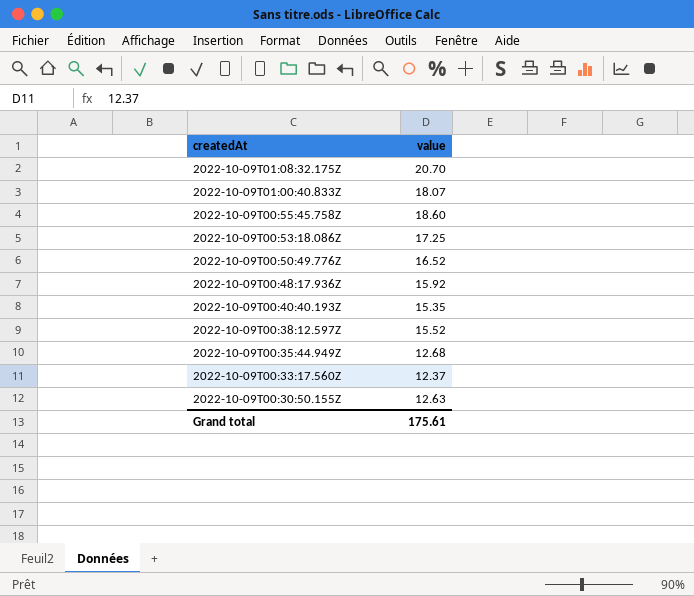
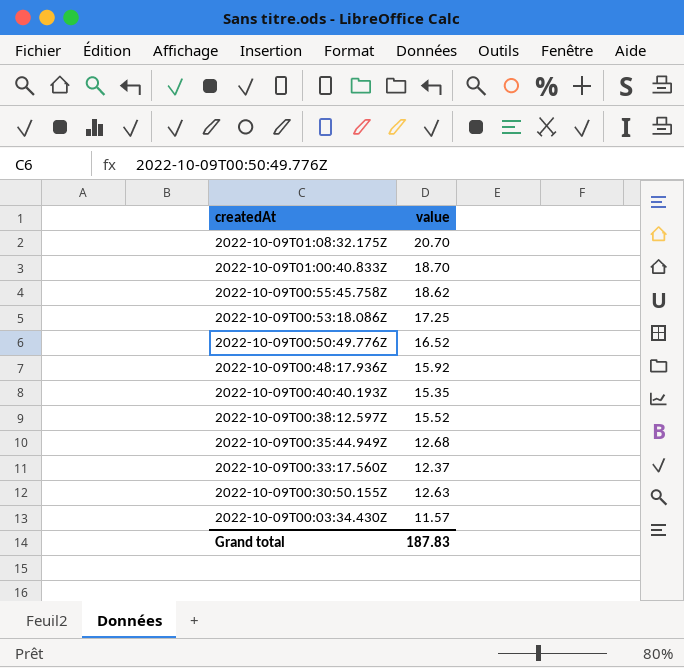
2022-10-09T01:00:40.833Z | value: 18.07 -> 18.70
2022-10-09T00:55:45.758Z | value: 18.60 -> 18.62
row 2022-10-09T00:03:34.430Z: none -> 11.57
Grand total | value: 175.61 -> 187.83

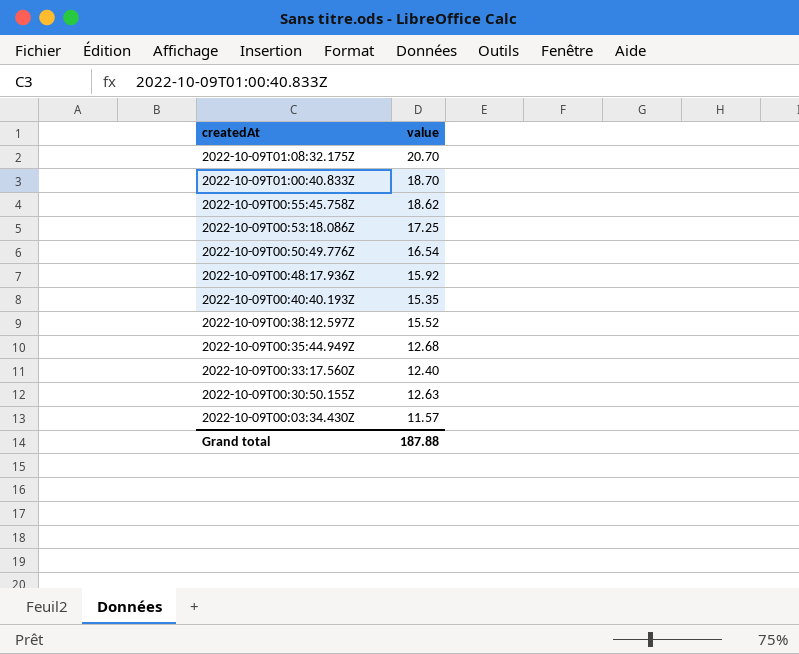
2022-10-09T00:50:49.776Z | value: 16.52 -> 16.54
2022-10-09T00:33:17.560Z | value: 12.37 -> 12.40
Grand total | value: 187.83 -> 187.88

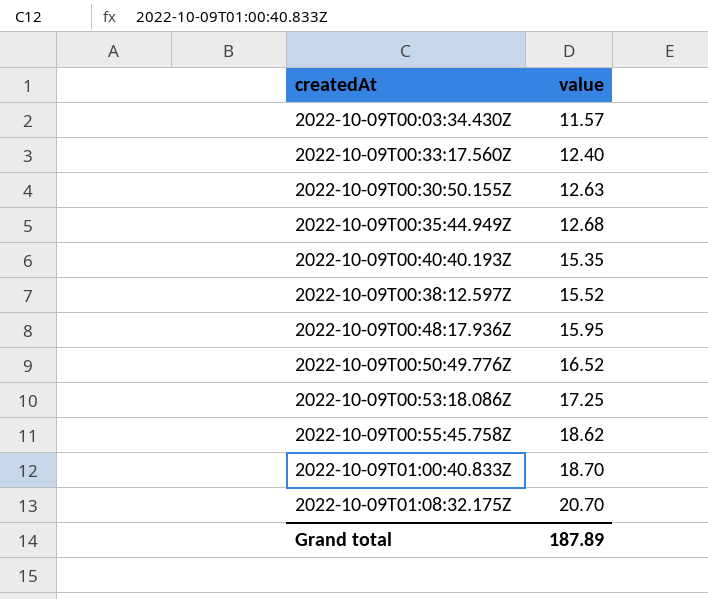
row order: createdAt descending -> value ascending
2022-10-09T00:48:17.936Z | value: 15.92 -> 15.95
2022-10-09T00:50:49.776Z | value: 16.54 -> 16.52
Grand total | value: 187.88 -> 187.89

